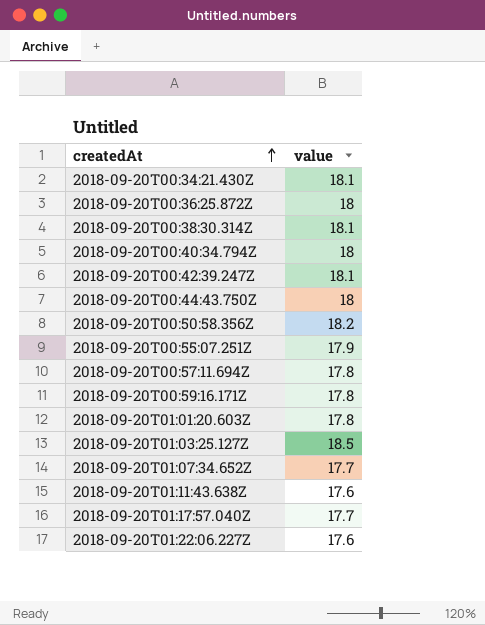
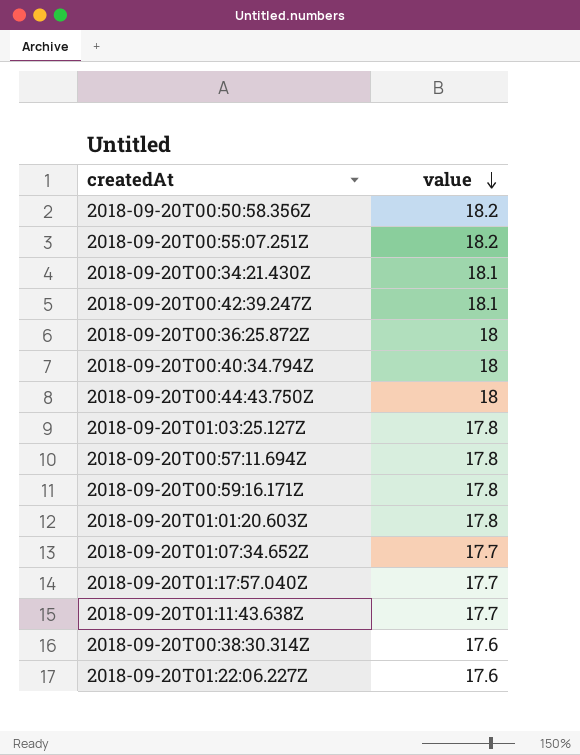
row order: createdAt ascending -> value descending
2018-09-20T00:55:07.251Z | value: 17.9 -> 18.2
2018-09-20T01:03:25.127Z | value: 18.5 -> 17.8
2018-09-20T01:11:43.638Z | value: 17.6 -> 17.7
2018-09-20T00:38:30.314Z | value: 18.1 -> 17.6

